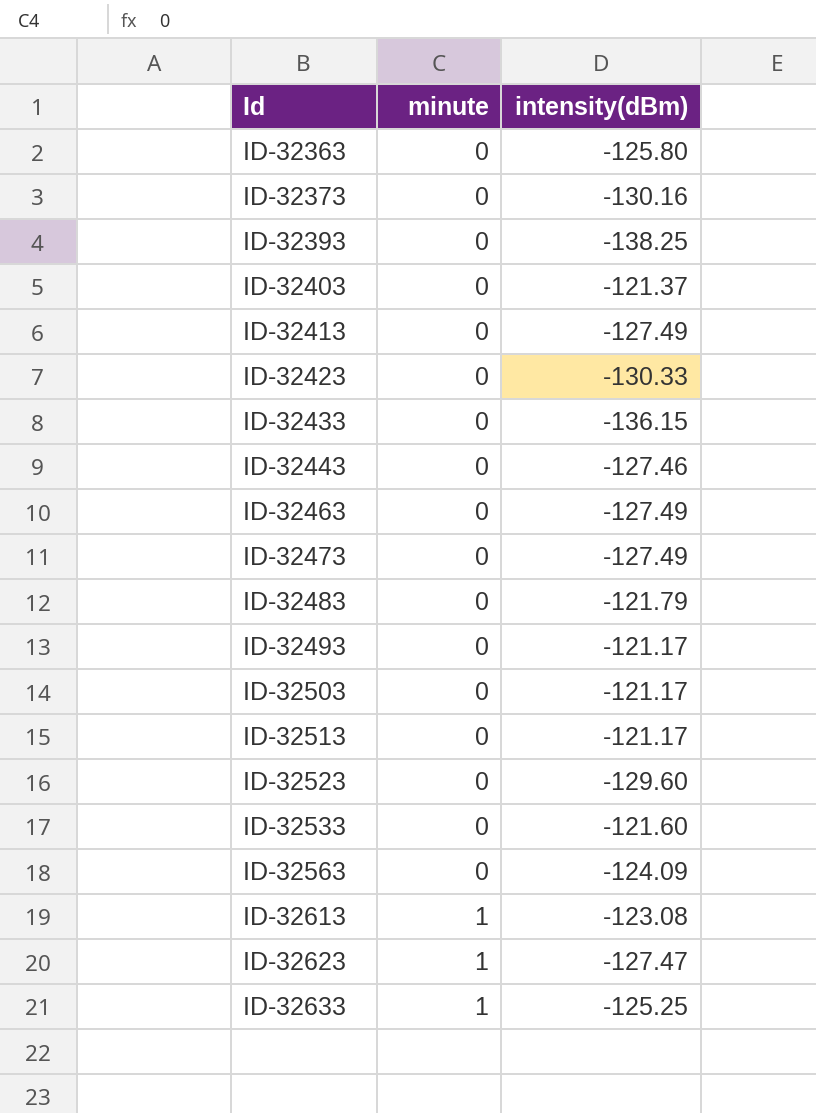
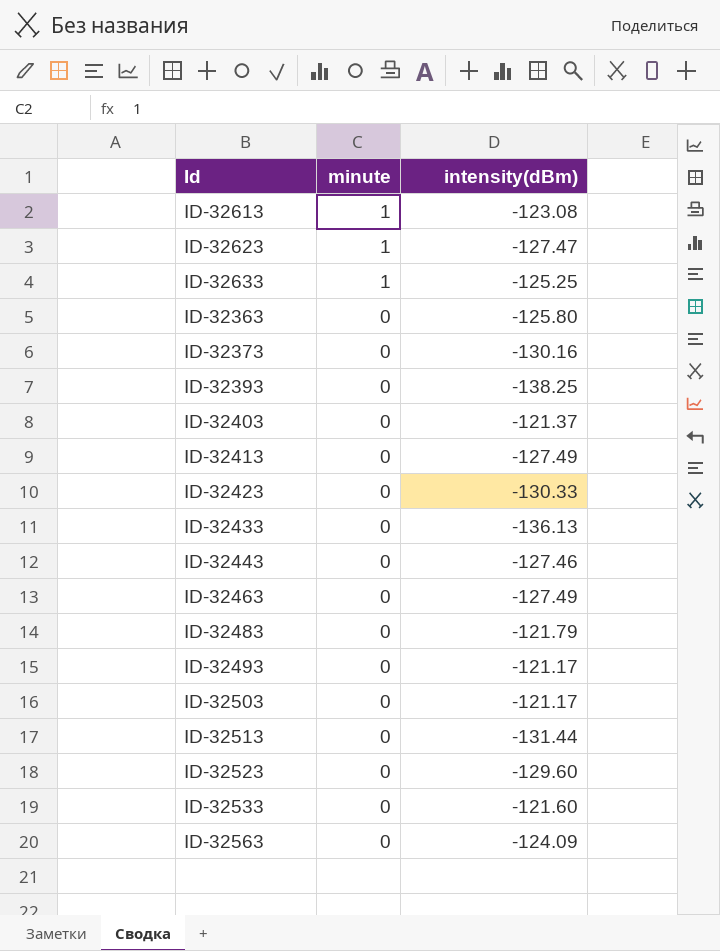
row order: Id ascending -> minute descending
row ID-32473: 0 | -127.49 -> none
ID-32433 | intensity(dBm): -136.15 -> -136.13
ID-32513 | intensity(dBm): -121.17 -> -131.44

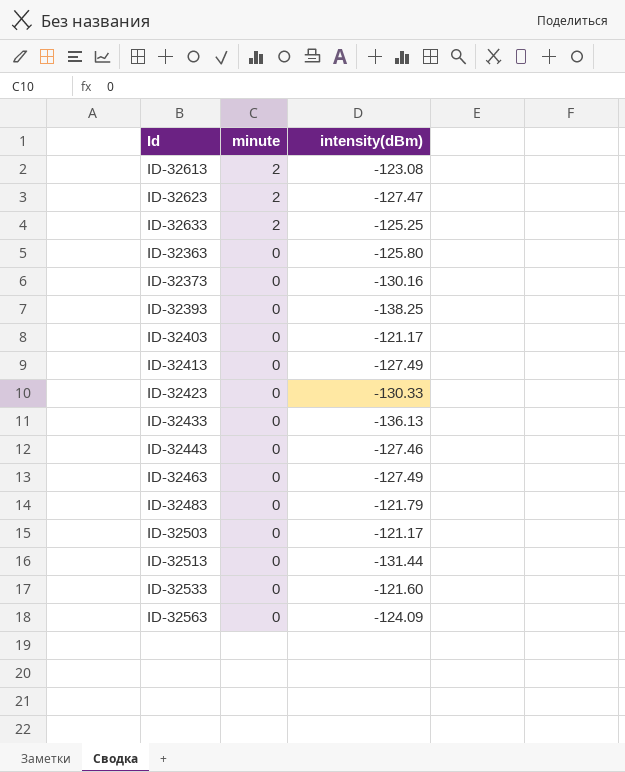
row ID-32493: 0 | -121.17 -> none
row ID-32523: 0 | -129.60 -> none
ID-32613 | minute: 1 -> 2
ID-32623 | minute: 1 -> 2
ID-32633 | minute: 1 -> 2
ID-32403 | intensity(dBm): -121.37 -> -121.17

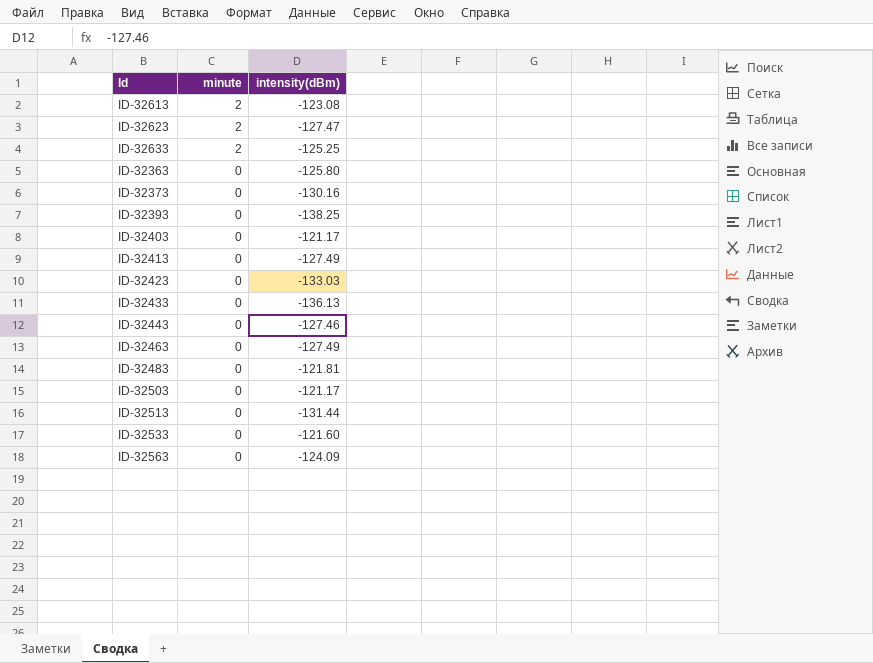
ID-32423 | intensity(dBm): -130.33 -> -133.03
ID-32483 | intensity(dBm): -121.79 -> -121.81

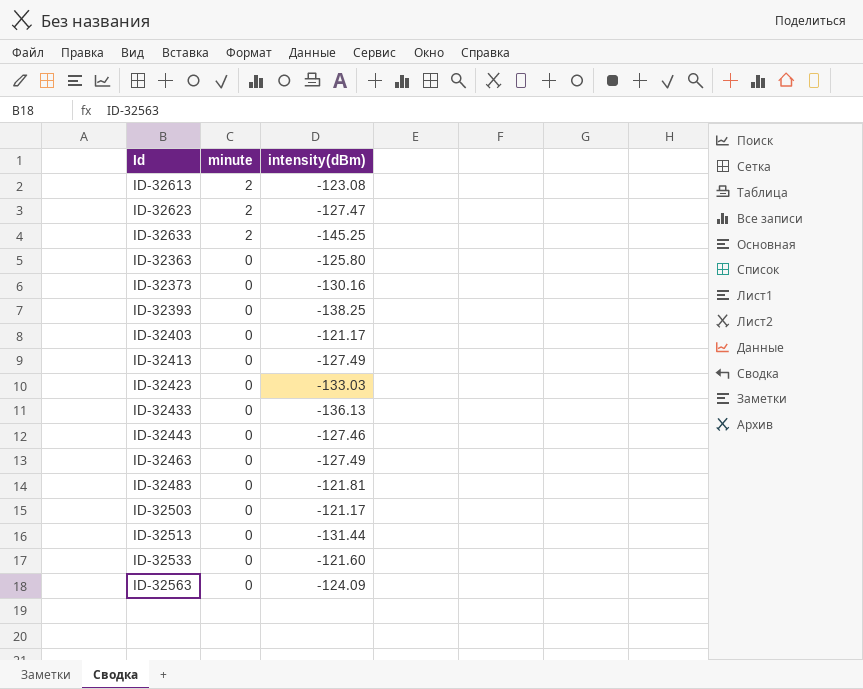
ID-32633 | intensity(dBm): -125.25 -> -145.25

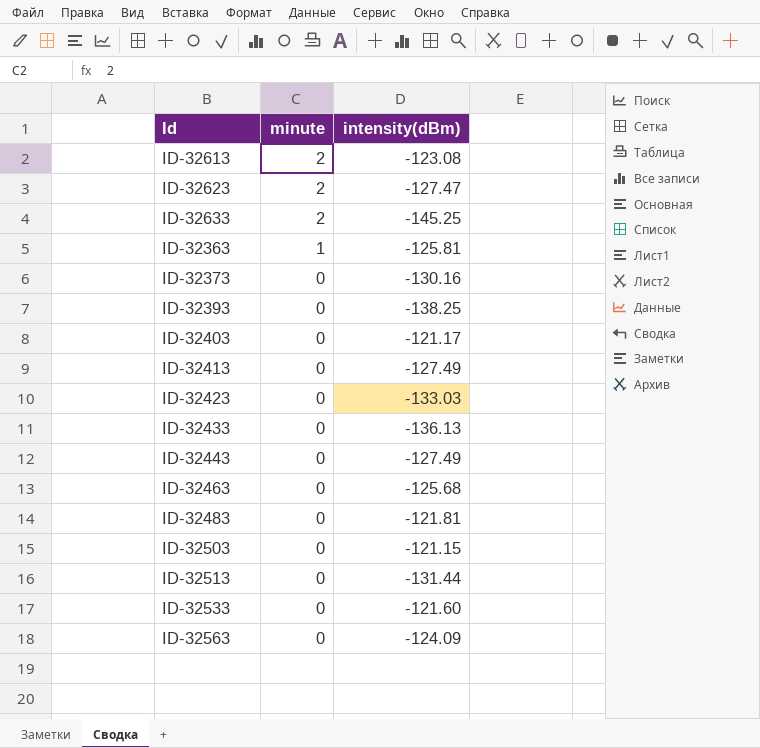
ID-32363 | minute: 0 -> 1
ID-32363 | intensity(dBm): -125.80 -> -125.81
ID-32443 | intensity(dBm): -127.46 -> -127.49
ID-32463 | intensity(dBm): -127.49 -> -125.68
ID-32503 | intensity(dBm): -121.17 -> -121.15

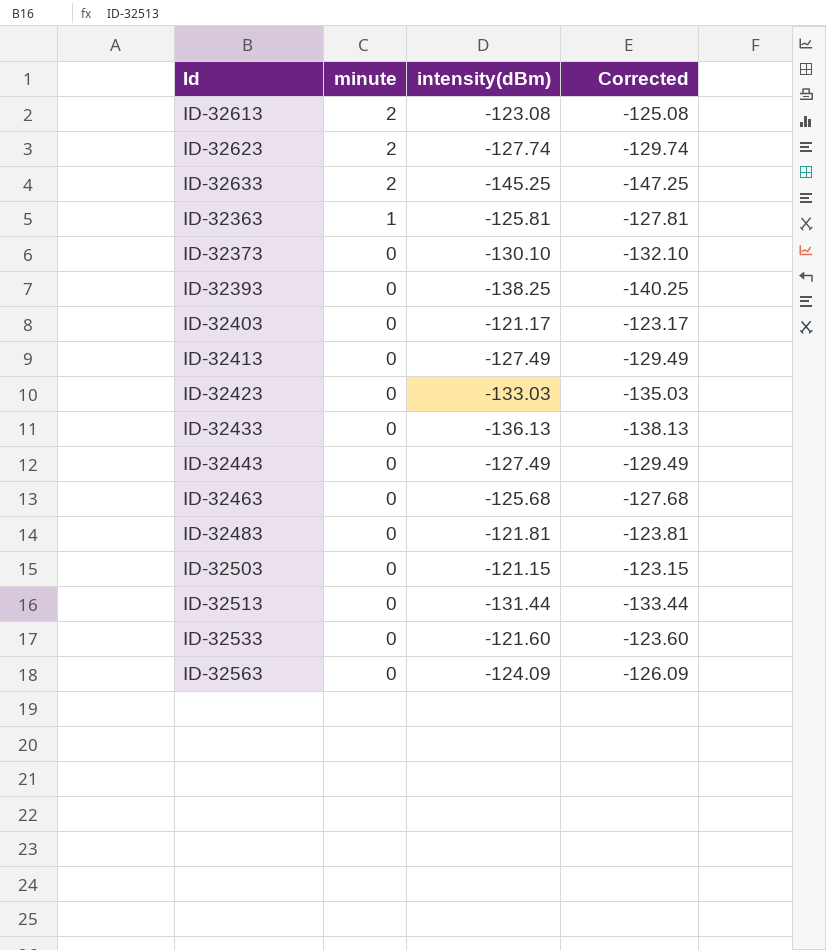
column Corrected | formula: none -> [intensity(dBm)] - 2
ID-32623 | intensity(dBm): -127.47 -> -127.74
ID-32373 | intensity(dBm): -130.16 -> -130.10

